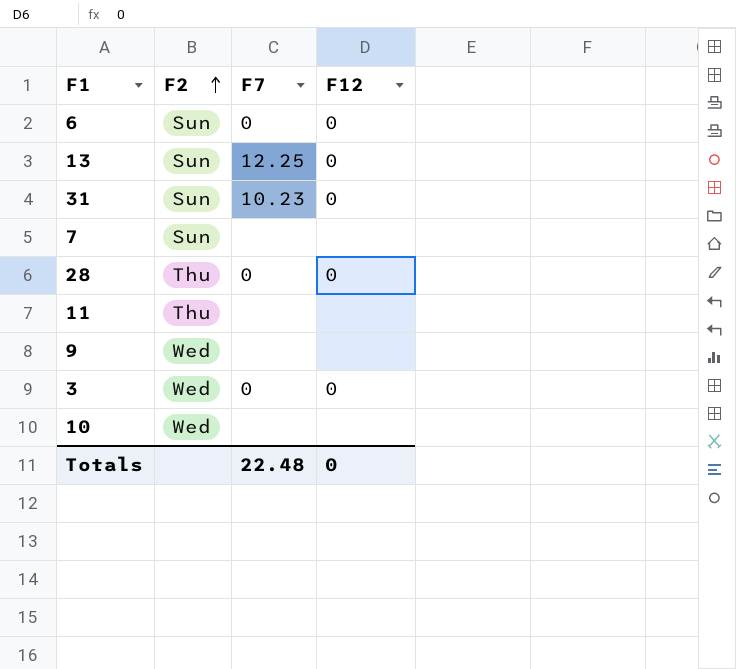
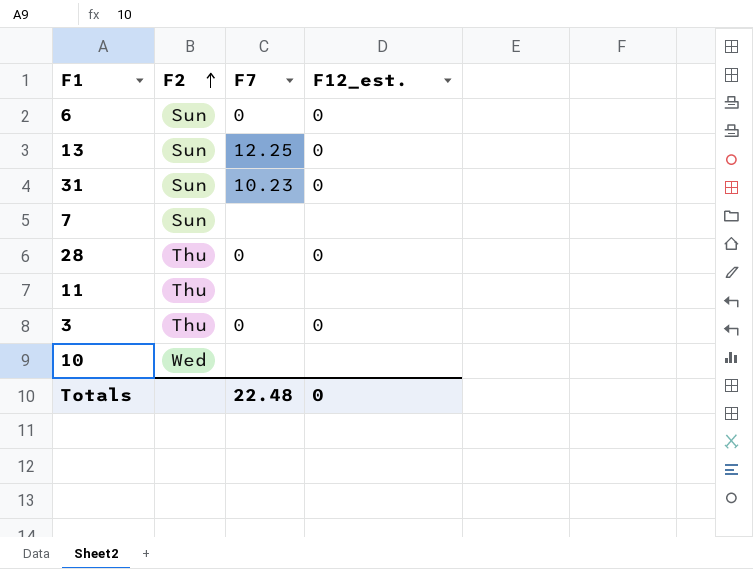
column name: F12 -> F12_est.
row 9: Wed | none | none -> none
3 | F2: Wed -> Thu

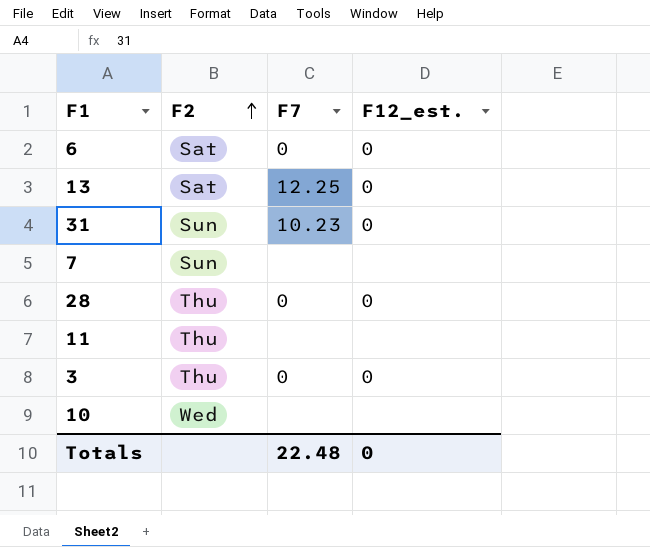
6 | F2: Sun -> Sat
13 | F2: Sun -> Sat

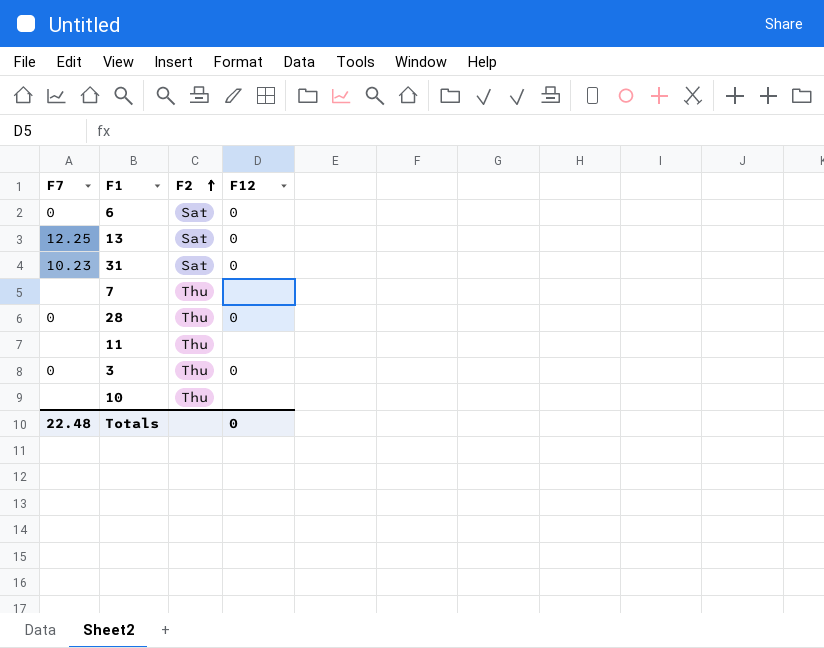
column F7 | position: 3 -> 1
column name: F12_est. -> F12
31 | F2: Sun -> Sat
7 | F2: Sun -> Thu
10 | F2: Wed -> Thu

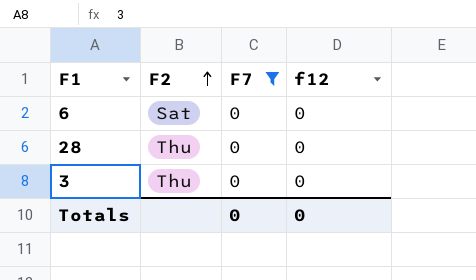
filter: none -> F7 = 0
column F7 | position: 1 -> 3
column name: F12 -> f12
Totals | F7: 22.48 -> 0

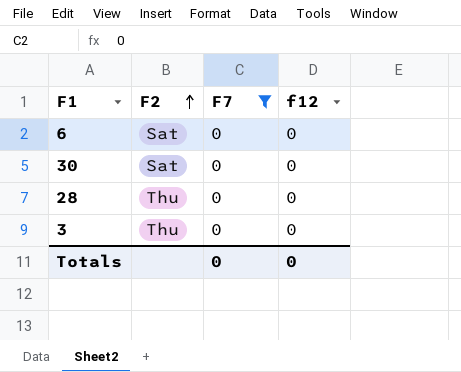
row 30: none -> Sat | 0 | 0

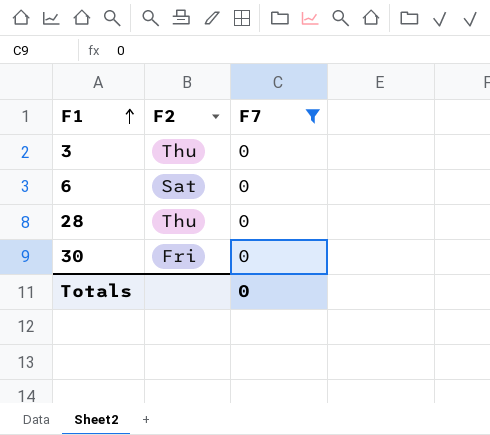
row order: F2 ascending -> F1 ascending
column f12 | position: 4 -> none
30 | F2: Sat -> Fri

